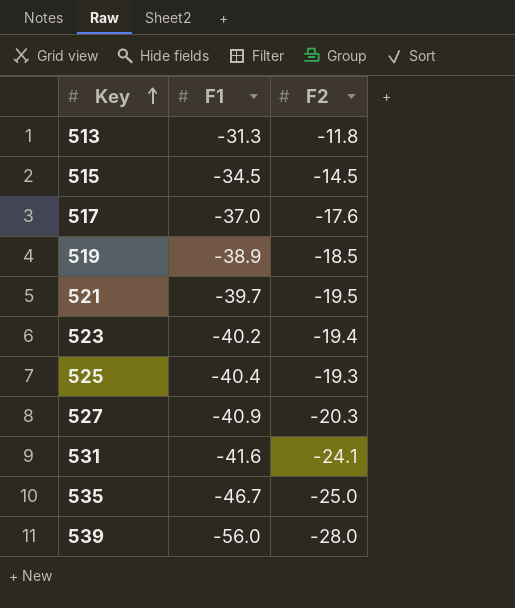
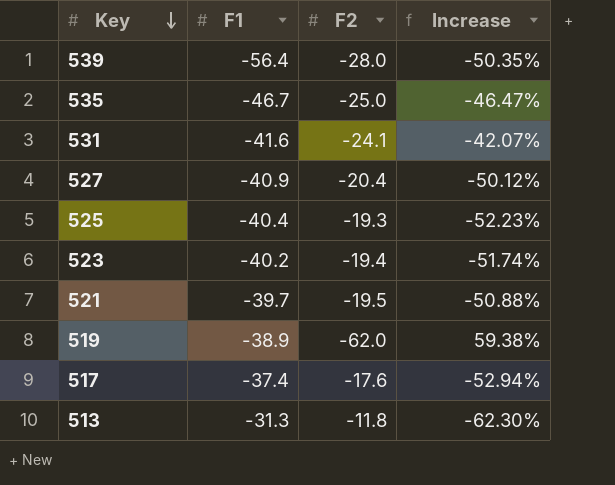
row order: Key ascending -> Key descending
column Increase | formula: none -> ([F2] - [F1]) / [F1]
row 515: -34.5 | -14.5 -> none
539 | F1: -56.0 -> -56.4
527 | F2: -20.3 -> -20.4
519 | F2: -18.5 -> -62.0
517 | F1: -37.0 -> -37.4

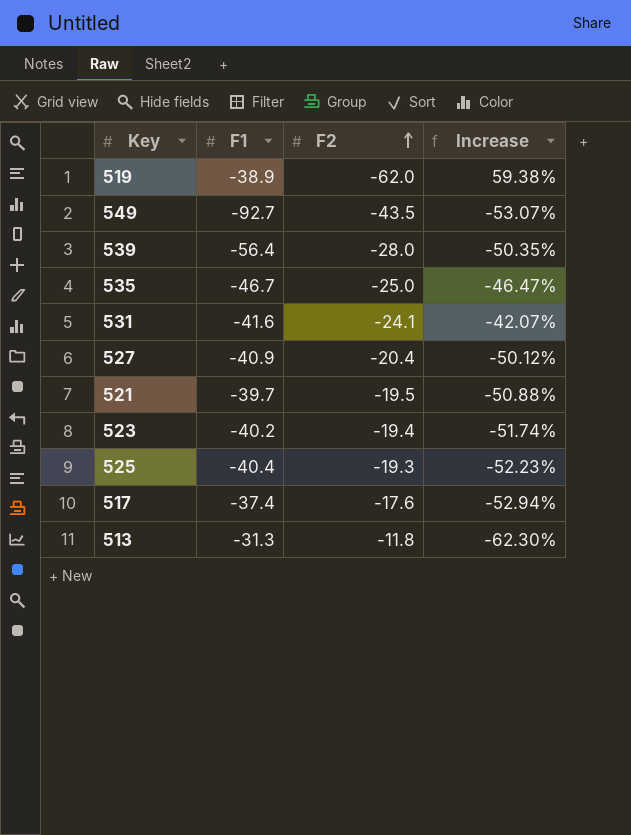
row order: Key descending -> F2 ascending
row 549: none -> -92.7 | -43.5 | -53.07%

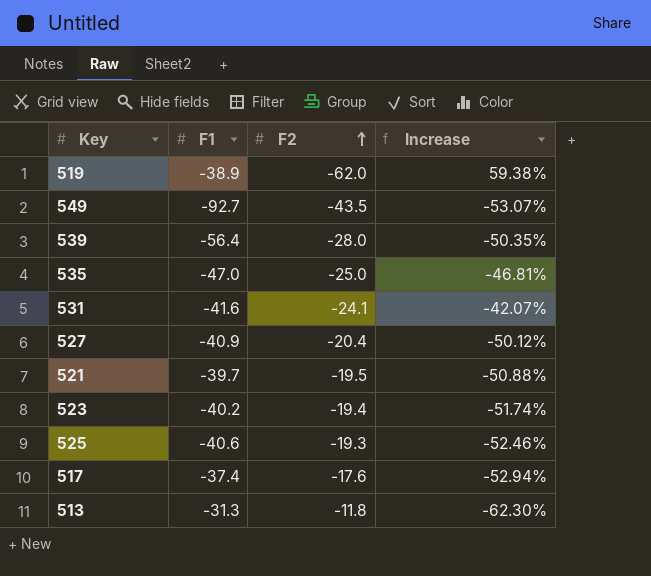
535 | F1: -46.7 -> -47.0
535 | Increase: -46.47% -> -46.81%
525 | F1: -40.4 -> -40.6
525 | Increase: -52.23% -> -52.46%

